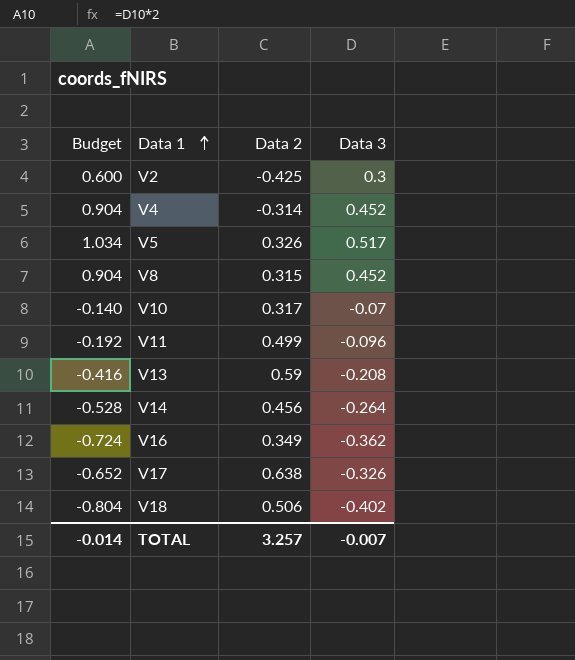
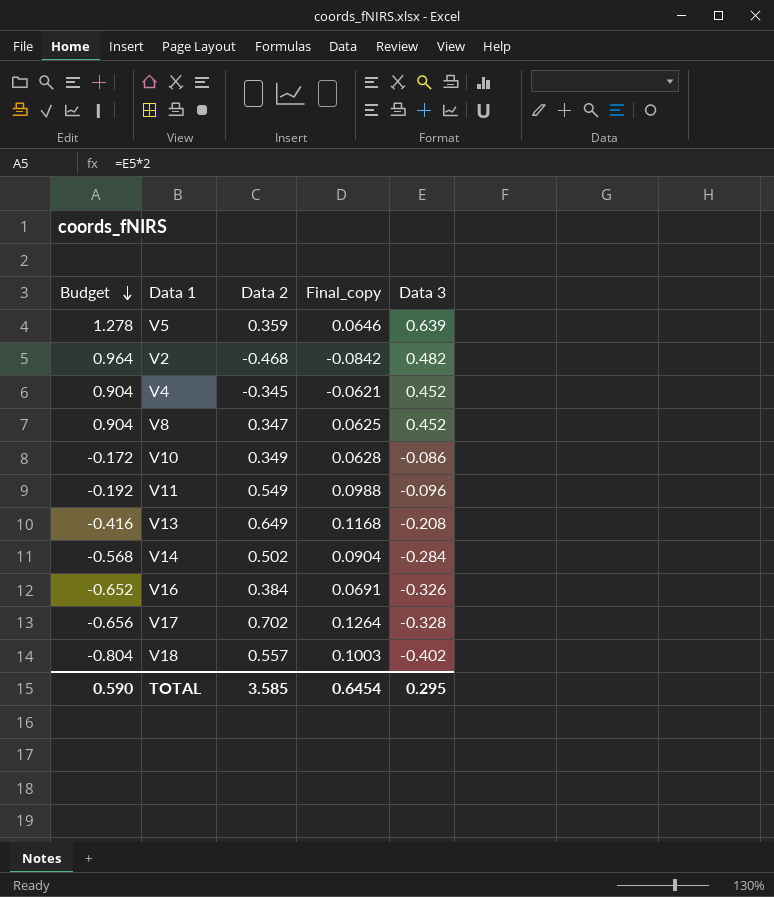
row order: Data 1 ascending -> Budget descending
column Final_copy | formula: none -> [Data 2] * 0.18
V5 | Budget: 1.034 -> 1.278
V5 | Data 2: 0.326 -> 0.359
V5 | Data 3: 0.517 -> 0.639
V2 | Budget: 0.600 -> 0.964
V2 | Data 2: -0.425 -> -0.468
V2 | Data 3: 0.3 -> 0.482
V4 | Data 2: -0.314 -> -0.345
V8 | Data 2: 0.315 -> 0.347
V10 | Budget: -0.140 -> -0.172
V10 | Data 2: 0.317 -> 0.349
V10 | Data 3: -0.07 -> -0.086
V11 | Data 2: 0.499 -> 0.549
V13 | Data 2: 0.59 -> 0.649
V14 | Budget: -0.528 -> -0.568
V14 | Data 2: 0.456 -> 0.502
V14 | Data 3: -0.264 -> -0.284
V16 | Budget: -0.724 -> -0.652
V16 | Data 2: 0.349 -> 0.384
V16 | Data 3: -0.362 -> -0.326
V17 | Budget: -0.652 -> -0.656
V17 | Data 2: 0.638 -> 0.702
V17 | Data 3: -0.326 -> -0.328
V18 | Data 2: 0.506 -> 0.557
TOTAL | Budget: -0.014 -> 0.590
TOTAL | Data 2: 3.257 -> 3.585
TOTAL | Data 3: -0.007 -> 0.295

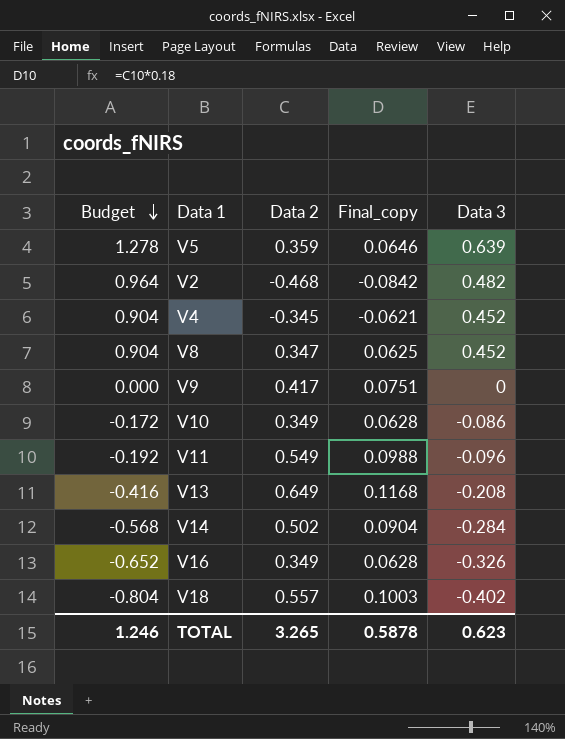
row V17: -0.656 | 0.702 | 0.1264 | -0.328 -> none
row V9: none -> 0.000 | 0.417 | 0.0751 | 0
V16 | Data 2: 0.384 -> 0.349
V16 | Final_copy: 0.0691 -> 0.0628
TOTAL | Budget: 0.590 -> 1.246
TOTAL | Data 2: 3.585 -> 3.265
TOTAL | Final_copy: 0.6454 -> 0.5878
TOTAL | Data 3: 0.295 -> 0.623

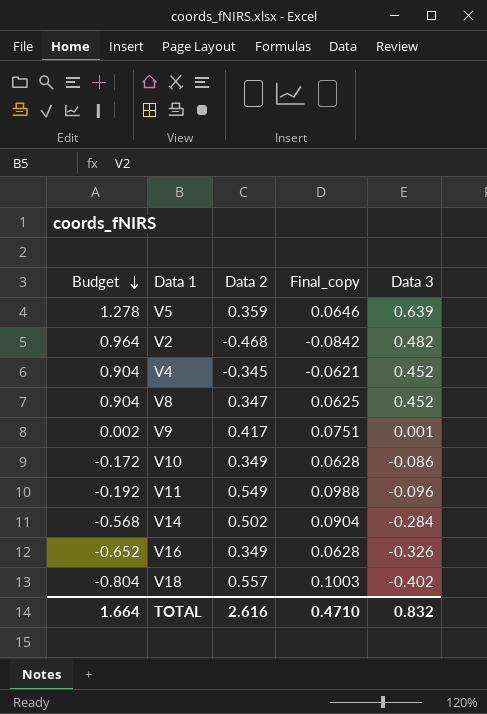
row V13: -0.416 | 0.649 | 0.1168 | -0.208 -> none
V9 | Budget: 0.000 -> 0.002
V9 | Data 3: 0 -> 0.001
TOTAL | Budget: 1.246 -> 1.664
TOTAL | Data 2: 3.265 -> 2.616
TOTAL | Final_copy: 0.5878 -> 0.4710
TOTAL | Data 3: 0.623 -> 0.832

